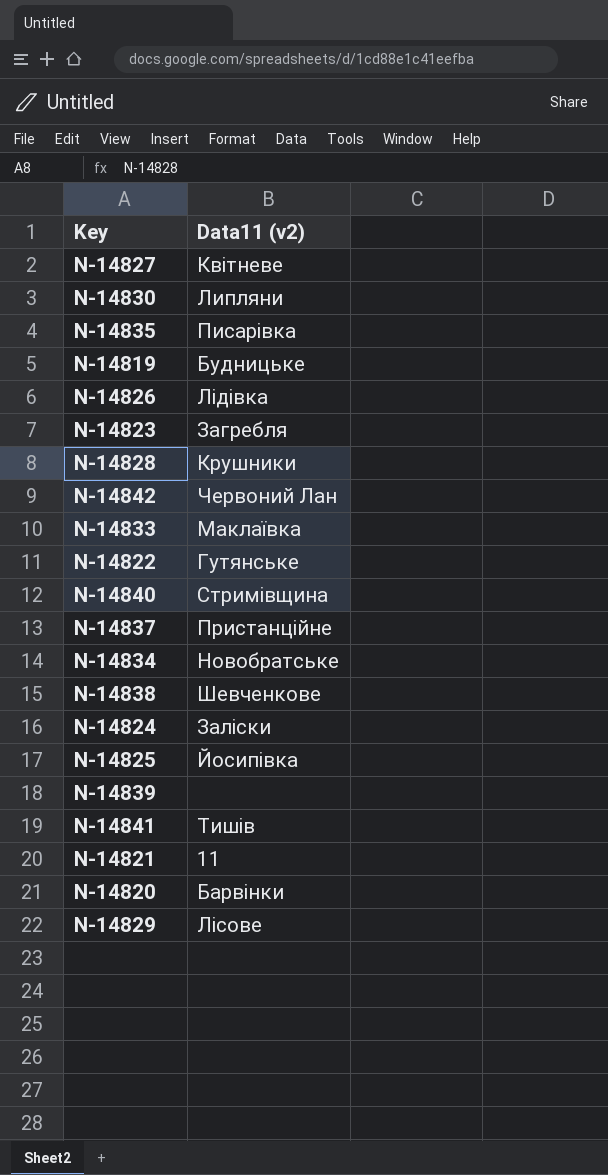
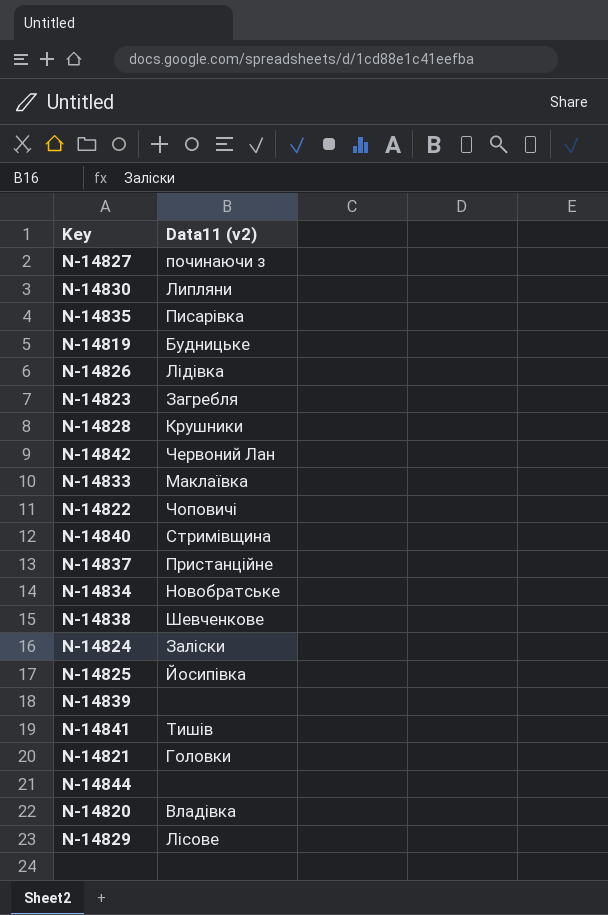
N-14827 | Data11 (v2): Квітневе -> починаючи з
N-14822 | Data11 (v2): Гутянське -> Чоповичі
N-14821 | Data11 (v2): 11 -> Головки
row N-14844: none -> none
N-14820 | Data11 (v2): Барвінки -> Владівка

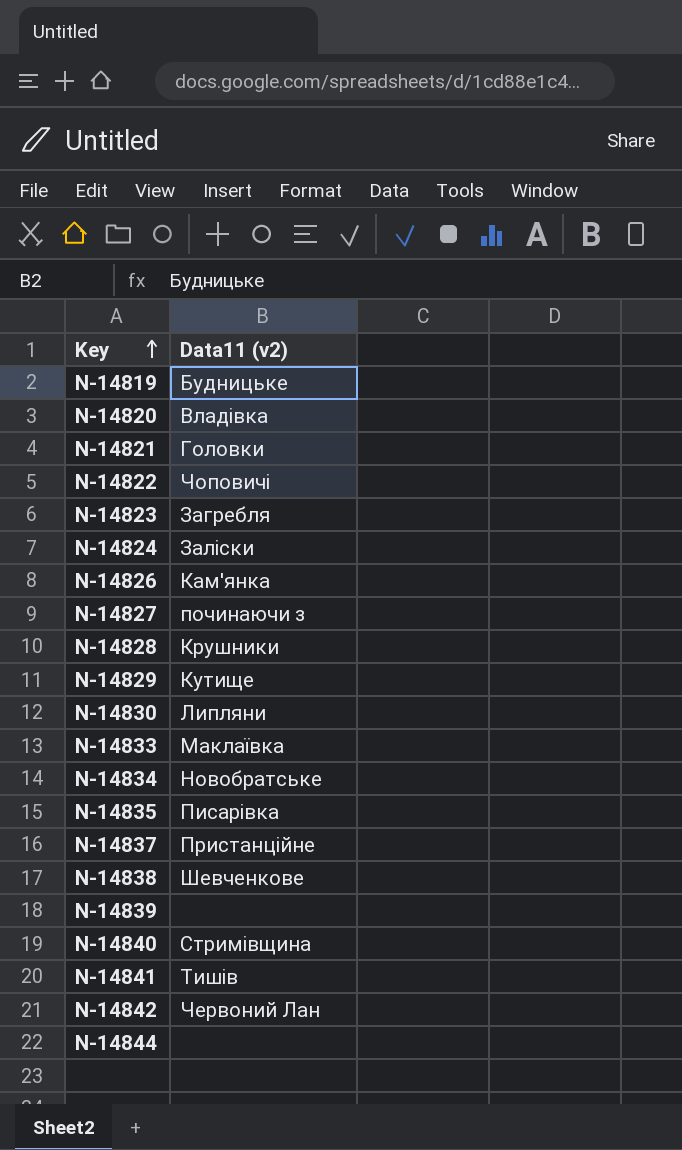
row order: none -> Key ascending
row N-14825: Йосипівка -> none
N-14826 | Data11 (v2): Лідівка -> Кам'янка
N-14829 | Data11 (v2): Лісове -> Кутище

